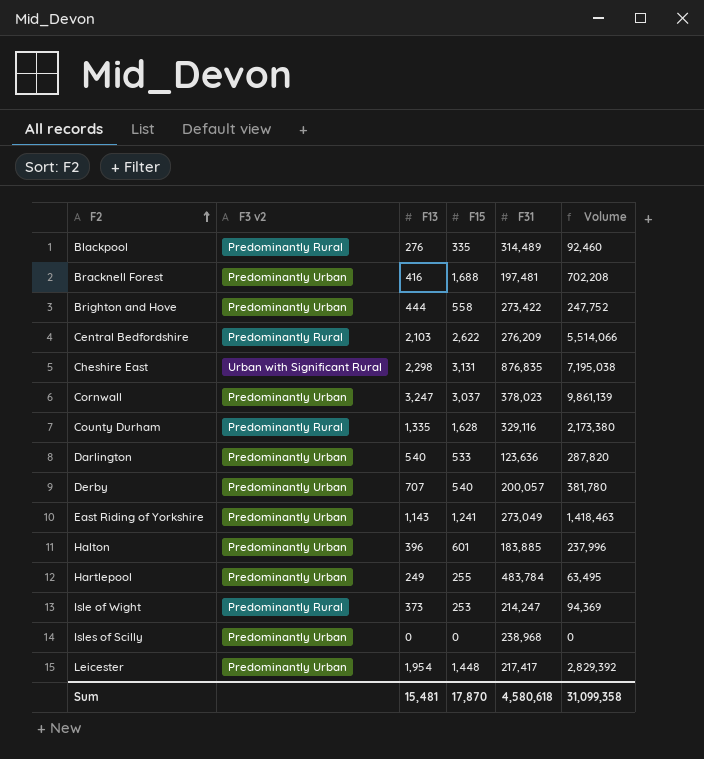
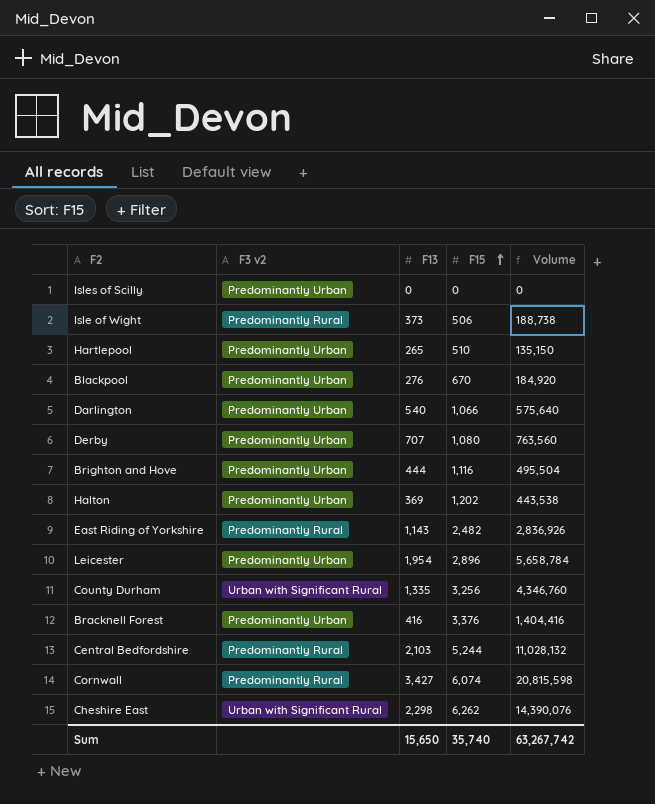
row order: F2 ascending -> F15 ascending
column F31 | position: 5 -> none
Isle of Wight | F15: 253 -> 506
Isle of Wight | Volume: 94,369 -> 188,738
Hartlepool | F13: 249 -> 265
Hartlepool | F15: 255 -> 510
Hartlepool | Volume: 63,495 -> 135,150
Blackpool | F3 v2: Predominantly Rural -> Predominantly Urban
Blackpool | F15: 335 -> 670
Blackpool | Volume: 92,460 -> 184,920
Darlington | F15: 533 -> 1,066
Darlington | Volume: 287,820 -> 575,640
Derby | F15: 540 -> 1,080
Derby | Volume: 381,780 -> 763,560
Brighton and Hove | F15: 558 -> 1,116
Brighton and Hove | Volume: 247,752 -> 495,504
Halton | F13: 396 -> 369
Halton | F15: 601 -> 1,202
Halton | Volume: 237,996 -> 443,538
East Riding of Yorkshire | F3 v2: Predominantly Urban -> Predominantly Rural
East Riding of Yorkshire | F15: 1,241 -> 2,482
East Riding of Yorkshire | Volume: 1,418,463 -> 2,836,926
Leicester | F15: 1,448 -> 2,896
Leicester | Volume: 2,829,392 -> 5,658,784
County Durham | F3 v2: Predominantly Rural -> Urban with Significant Rural
County Durham | F15: 1,628 -> 3,256
County Durham | Volume: 2,173,380 -> 4,346,760
Bracknell Forest | F15: 1,688 -> 3,376
Bracknell Forest | Volume: 702,208 -> 1,404,416
Central Bedfordshire | F15: 2,622 -> 5,244
Central Bedfordshire | Volume: 5,514,066 -> 11,028,132
Cornwall | F3 v2: Predominantly Urban -> Predominantly Rural
Cornwall | F13: 3,247 -> 3,427
Cornwall | F15: 3,037 -> 6,074
Cornwall | Volume: 9,861,139 -> 20,815,598
Cheshire East | F15: 3,131 -> 6,262
Cheshire East | Volume: 7,195,038 -> 14,390,076
Sum | F13: 15,481 -> 15,650
Sum | F15: 17,870 -> 35,740
Sum | Volume: 31,099,358 -> 63,267,742

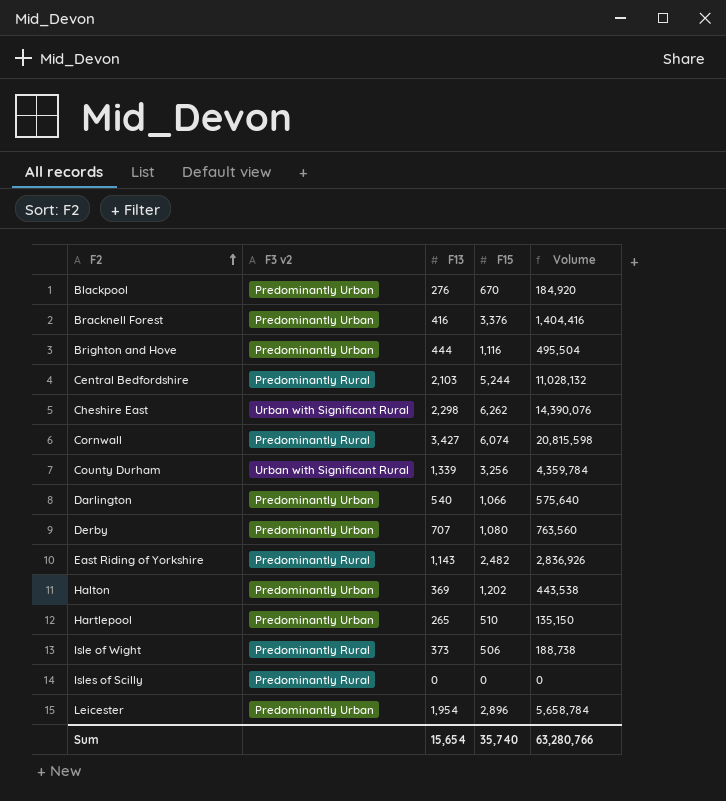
row order: F15 ascending -> F2 ascending
County Durham | F13: 1,335 -> 1,339
County Durham | Volume: 4,346,760 -> 4,359,784
Isles of Scilly | F3 v2: Predominantly Urban -> Predominantly Rural
Sum | F13: 15,650 -> 15,654
Sum | Volume: 63,267,742 -> 63,280,766

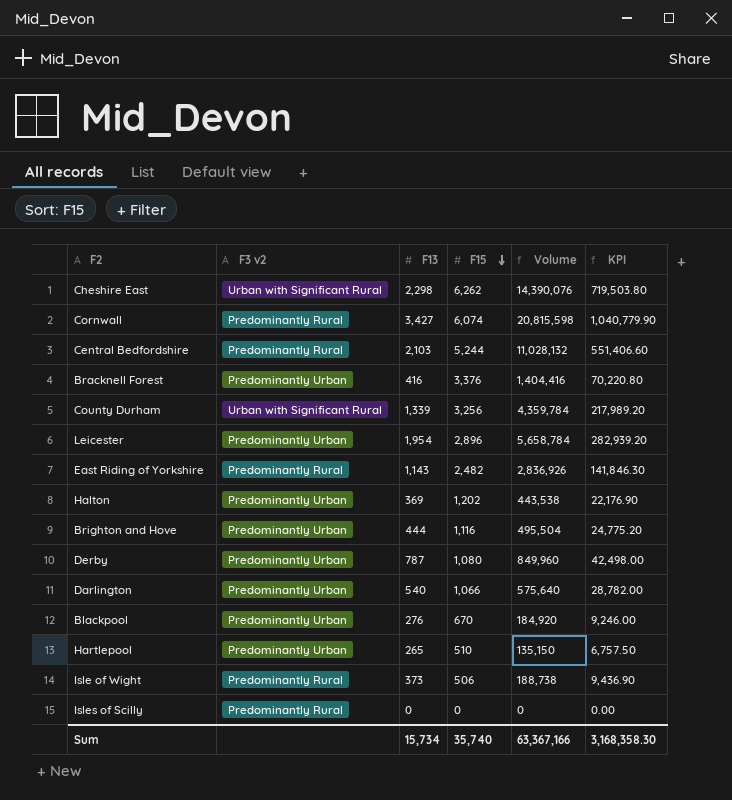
row order: F2 ascending -> F15 descending
column KPI | formula: none -> [Volume] * 0.05
Derby | F13: 707 -> 787
Derby | Volume: 763,560 -> 849,960
Sum | F13: 15,654 -> 15,734
Sum | Volume: 63,280,766 -> 63,367,166

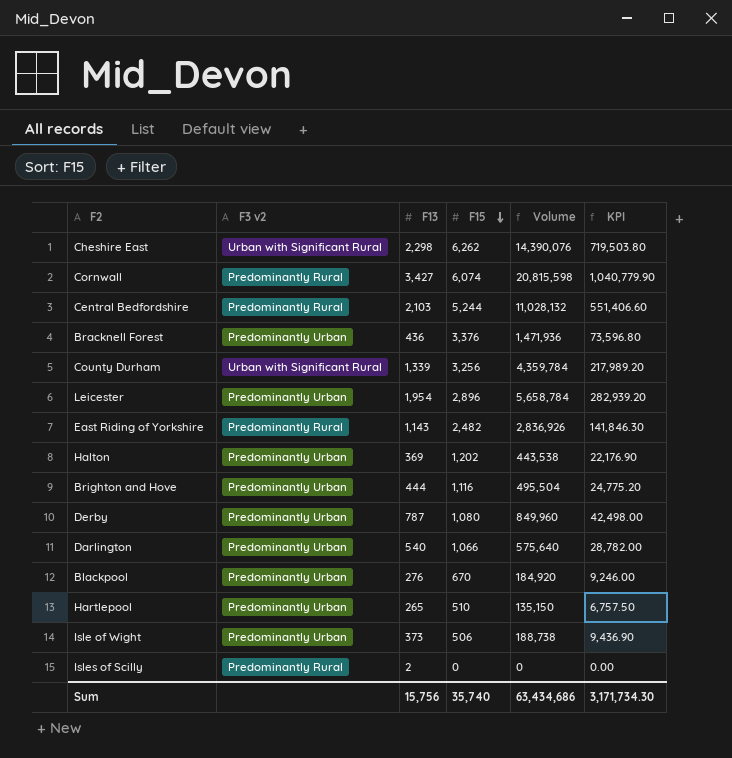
Bracknell Forest | F13: 416 -> 436
Bracknell Forest | Volume: 1,404,416 -> 1,471,936
Bracknell Forest | KPI: 70,220.80 -> 73,596.80
Isle of Wight | F3 v2: Predominantly Rural -> Predominantly Urban
Isles of Scilly | F13: 0 -> 2
Sum | F13: 15,734 -> 15,756
Sum | Volume: 63,367,166 -> 63,434,686
Sum | KPI: 3,168,358.30 -> 3,171,734.30

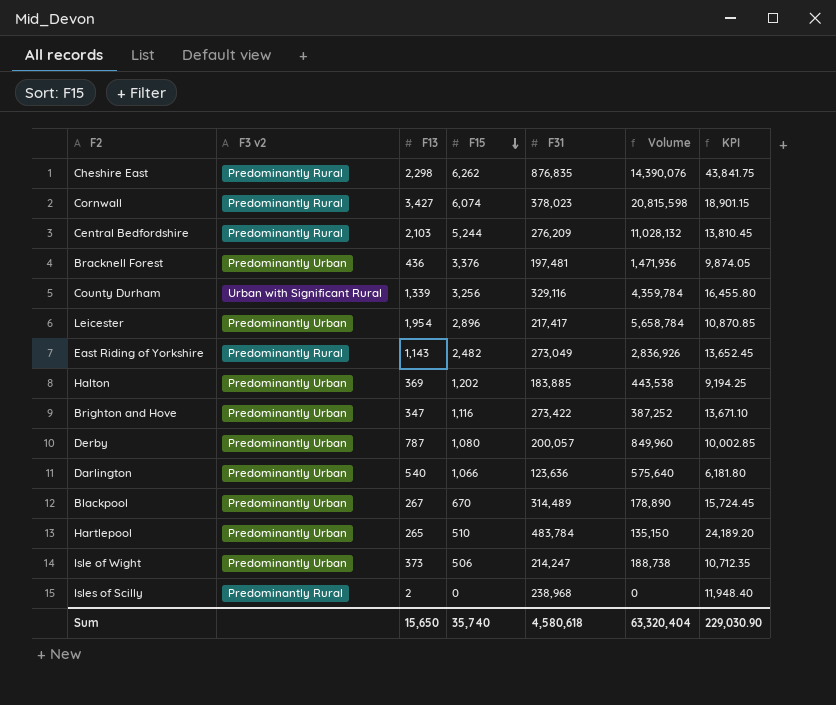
column F31 | position: none -> 5
column KPI | formula: [Volume] * 0.05 -> [F31] * 0.05
Cheshire East | F3 v2: Urban with Significant Rural -> Predominantly Rural
Brighton and Hove | F13: 444 -> 347
Brighton and Hove | Volume: 495,504 -> 387,252
Blackpool | F13: 276 -> 267
Blackpool | Volume: 184,920 -> 178,890
Sum | F13: 15,756 -> 15,650
Sum | Volume: 63,434,686 -> 63,320,404
Sum | KPI: 3,171,734.30 -> 229,030.90

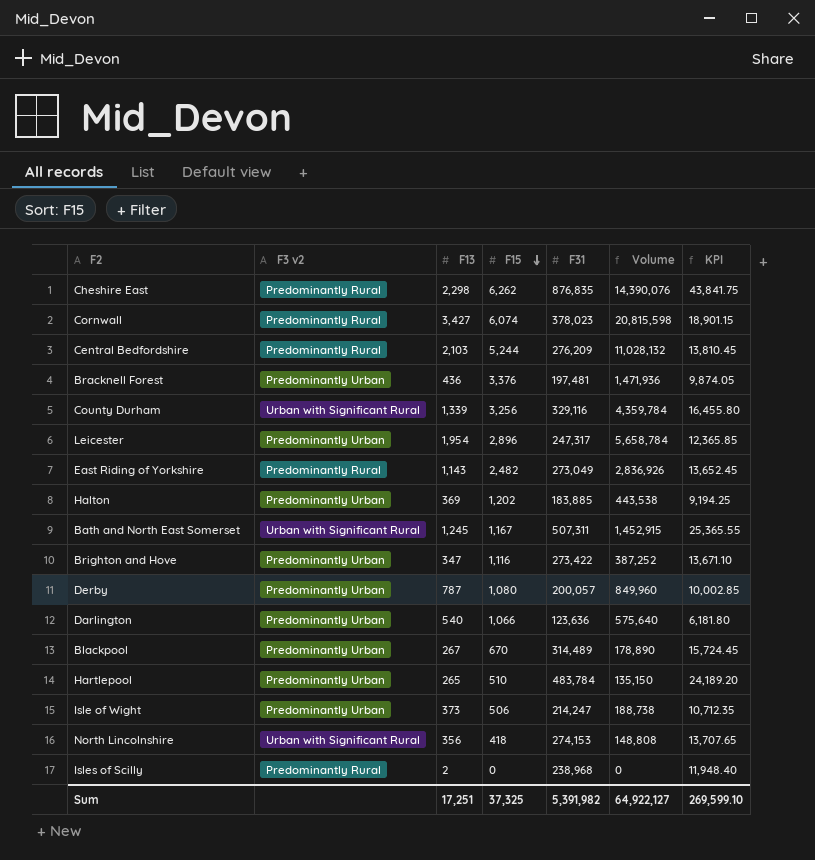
Leicester | F31: 217,417 -> 247,317
Leicester | KPI: 10,870.85 -> 12,365.85
row Bath and North East Somerset: none -> Urban with Significant Rural | 1,245 | 1,167 | 507,311 | 1,452,915 | 25,365.55
row North Lincolnshire: none -> Urban with Significant Rural | 356 | 418 | 274,153 | 148,808 | 13,707.65
Sum | F13: 15,650 -> 17,251
Sum | F15: 35,740 -> 37,325
Sum | F31: 4,580,618 -> 5,391,982
Sum | Volume: 63,320,404 -> 64,922,127
Sum | KPI: 229,030.90 -> 269,599.10

